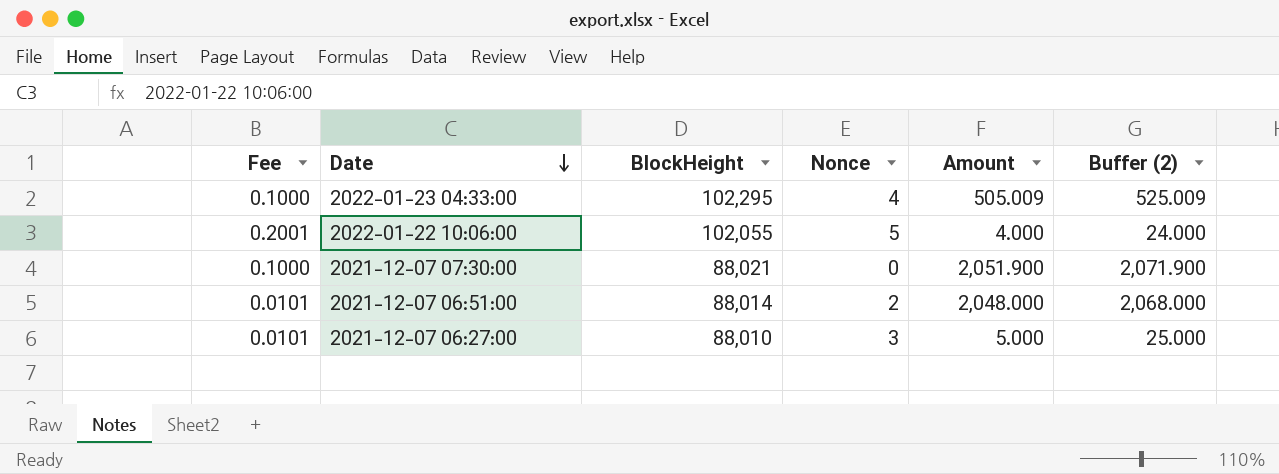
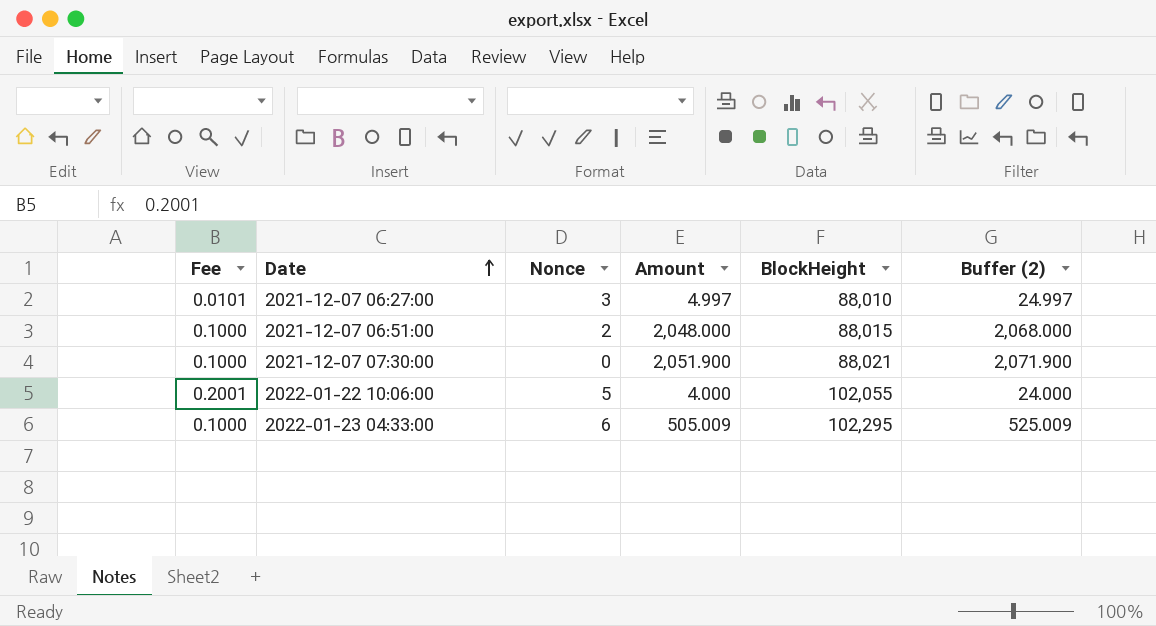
row order: Date descending -> Date ascending
column BlockHeight | position: 3 -> 5
2021-12-07 06:27:00 | Amount: 5.000 -> 4.997
2021-12-07 06:27:00 | Buffer (2): 25.000 -> 24.997
2021-12-07 06:51:00 | Fee: 0.0101 -> 0.1000
2021-12-07 06:51:00 | BlockHeight: 88,014 -> 88,015
2022-01-23 04:33:00 | Nonce: 4 -> 6

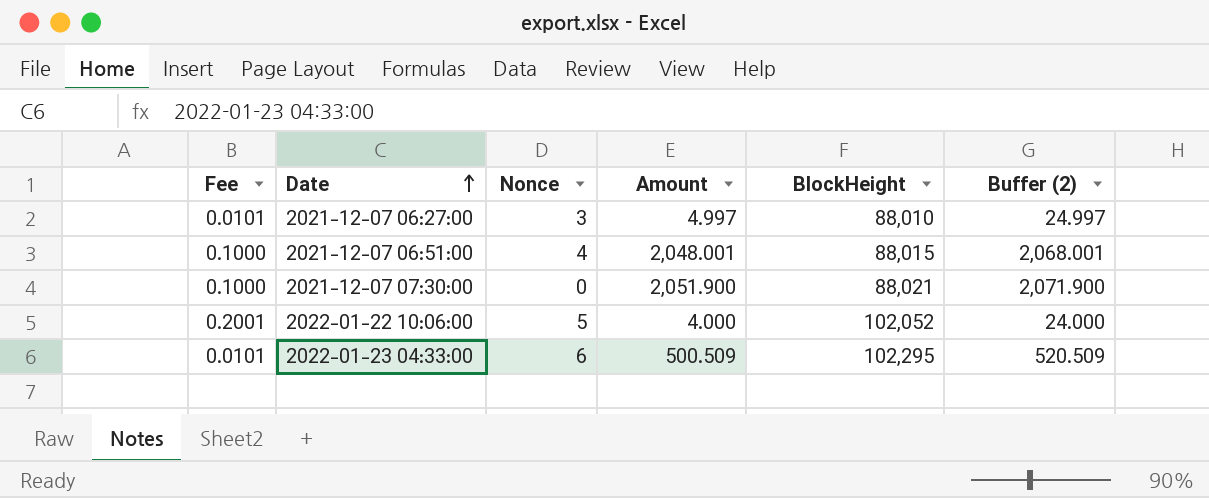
2021-12-07 06:51:00 | Nonce: 2 -> 4
2021-12-07 06:51:00 | Amount: 2,048.000 -> 2,048.001
2021-12-07 06:51:00 | Buffer (2): 2,068.000 -> 2,068.001
2022-01-22 10:06:00 | BlockHeight: 102,055 -> 102,052
2022-01-23 04:33:00 | Fee: 0.1000 -> 0.0101
2022-01-23 04:33:00 | Amount: 505.009 -> 500.509
2022-01-23 04:33:00 | Buffer (2): 525.009 -> 520.509

